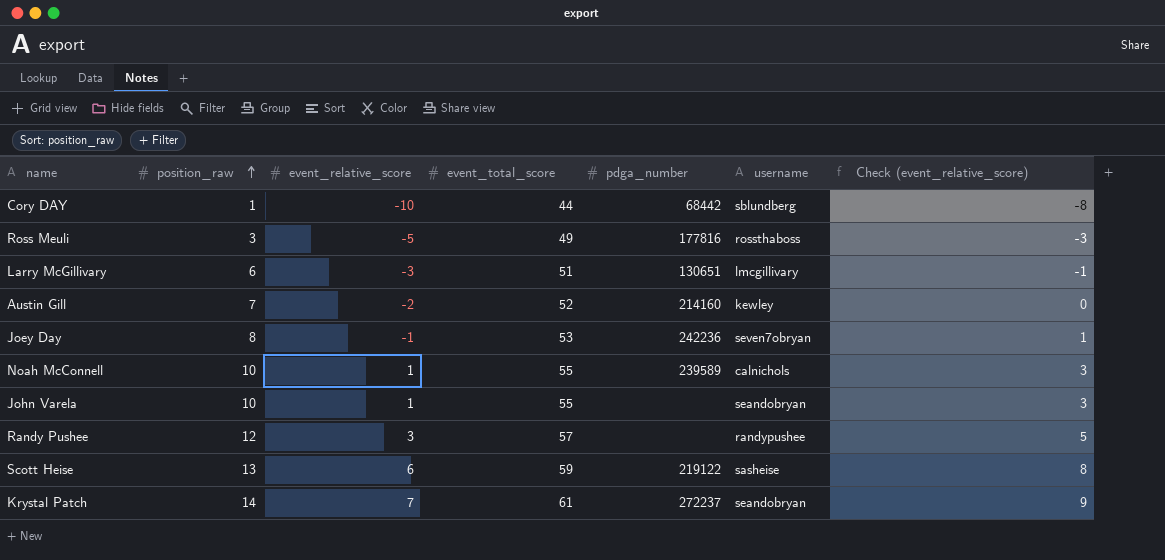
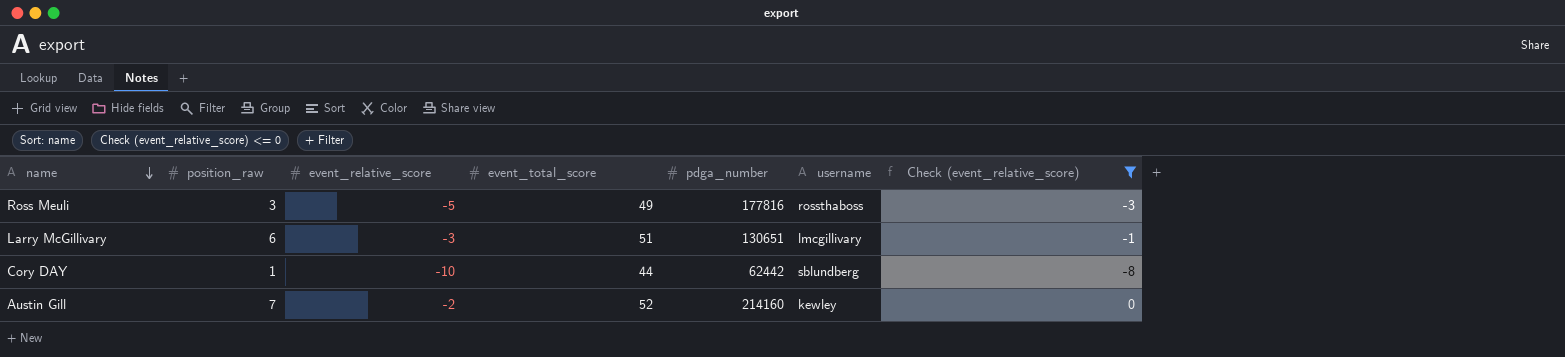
filter: none -> Check (event_relative_score) <= 0
row order: position_raw ascending -> name descending
Cory DAY | pdga_number: 68442 -> 62442

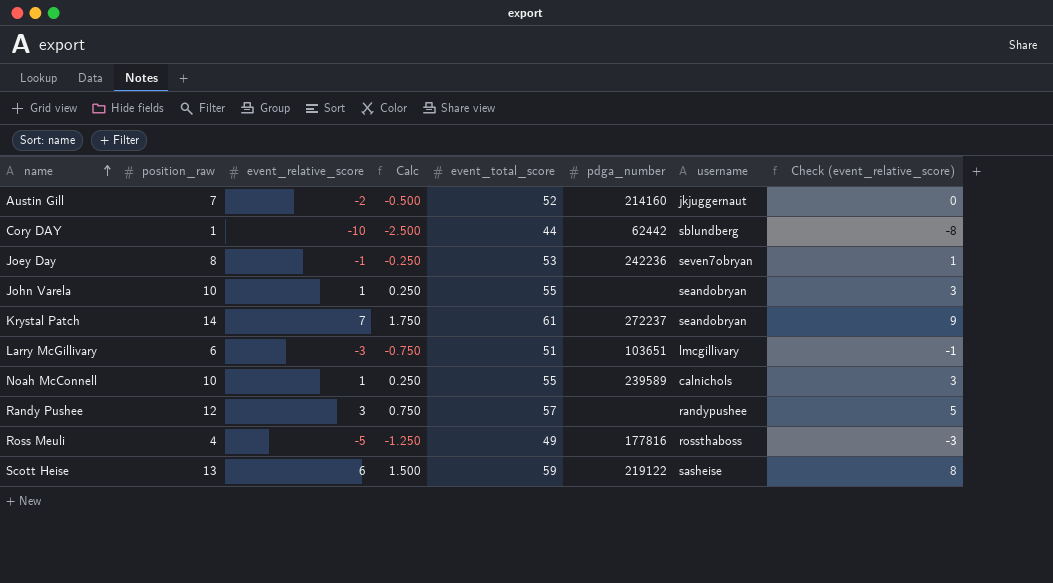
filter: Check (event_relative_score) <= 0 -> none
row order: name descending -> name ascending
column Calc | formula: none -> [event_relative_score] * 0.25
Austin Gill | username: kewley -> jkjuggernaut
Larry McGillivary | pdga_number: 130651 -> 103651
Ross Meuli | position_raw: 3 -> 4

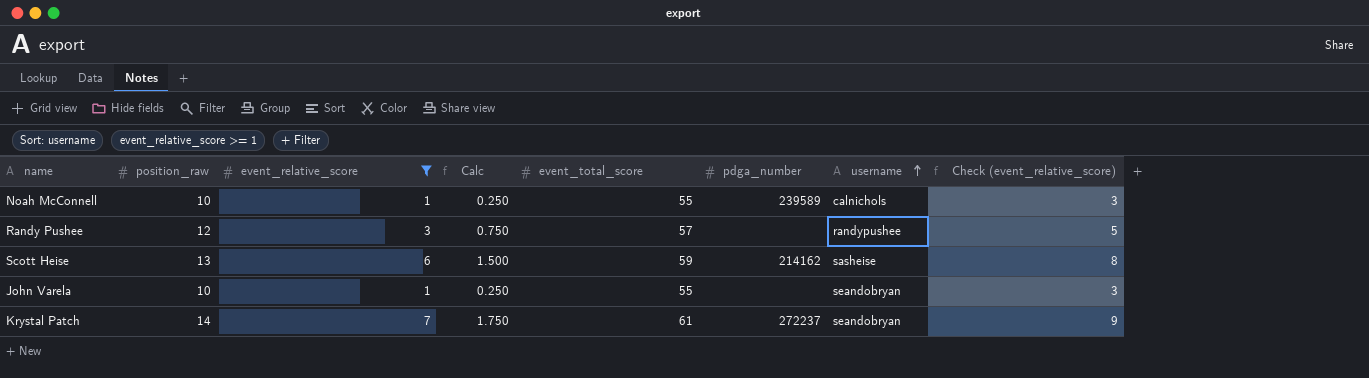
filter: none -> event_relative_score >= 1
row order: name ascending -> username ascending
Scott Heise | pdga_number: 219122 -> 214162

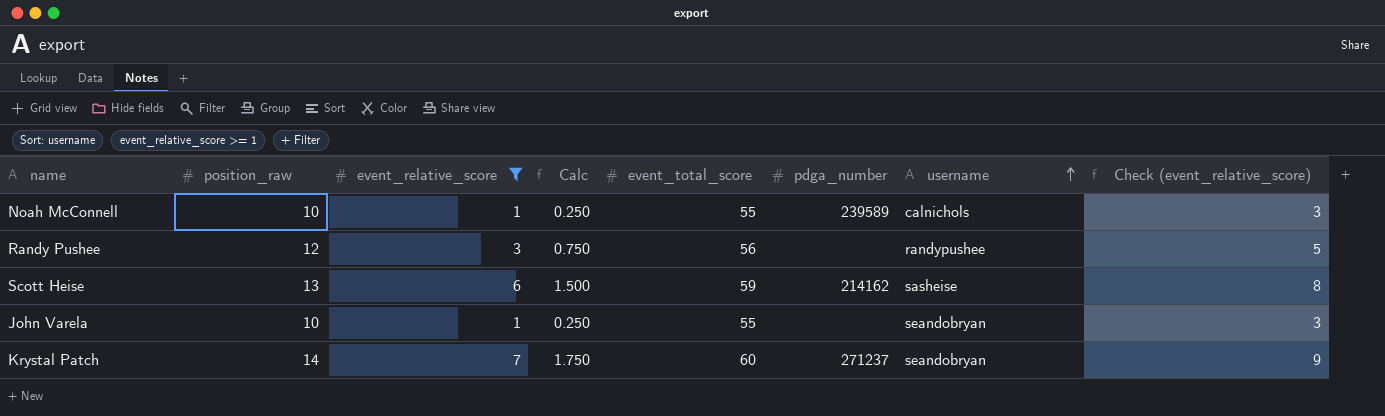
Randy Pushee | event_total_score: 57 -> 56
Krystal Patch | event_total_score: 61 -> 60
Krystal Patch | pdga_number: 272237 -> 271237

